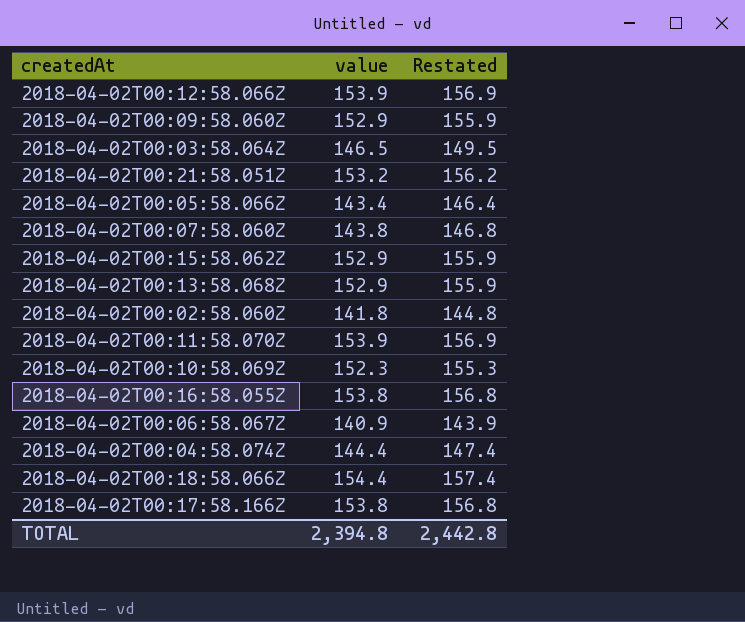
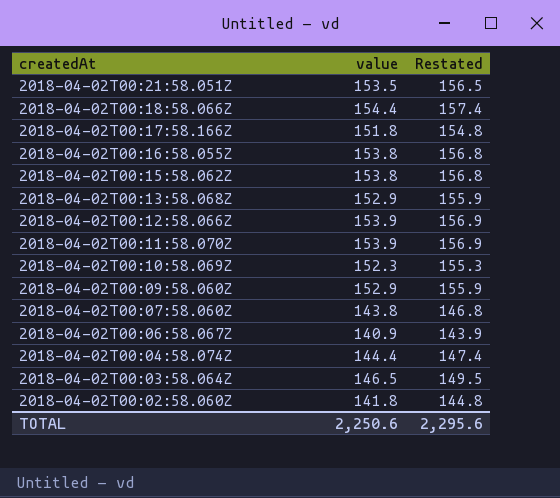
row order: none -> createdAt descending
row 2018-04-02T00:05:58.066Z: 143.4 | 146.4 -> none
2018-04-02T00:21:58.051Z | value: 153.2 -> 153.5
2018-04-02T00:21:58.051Z | Restated: 156.2 -> 156.5
2018-04-02T00:17:58.166Z | value: 153.8 -> 151.8
2018-04-02T00:17:58.166Z | Restated: 156.8 -> 154.8
2018-04-02T00:15:58.062Z | value: 152.9 -> 153.8
2018-04-02T00:15:58.062Z | Restated: 155.9 -> 156.8
TOTAL | value: 2,394.8 -> 2,250.6
TOTAL | Restated: 2,442.8 -> 2,295.6

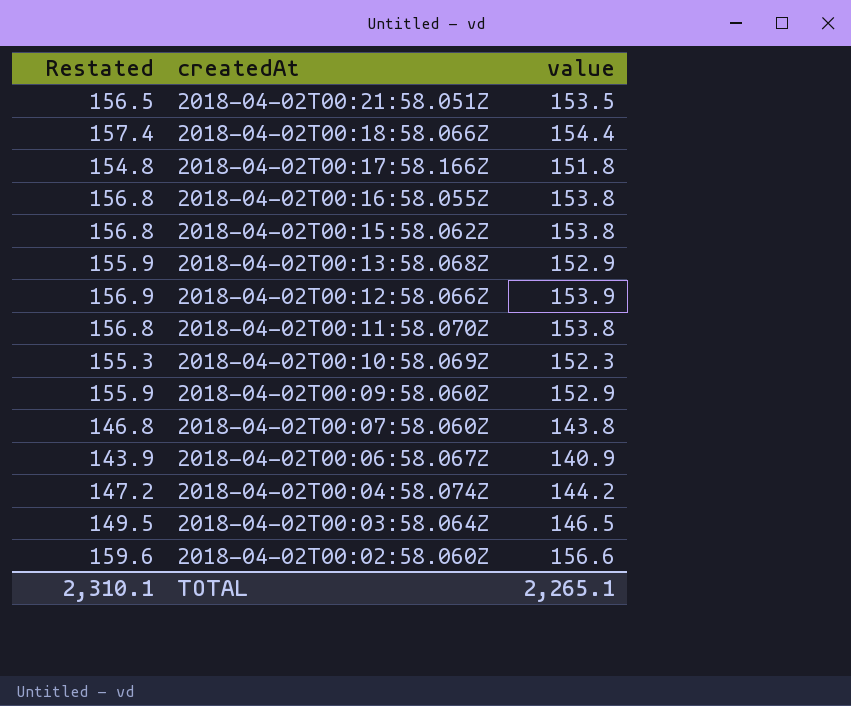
column Restated | position: 3 -> 1
2018-04-02T00:11:58.070Z | Restated: 156.9 -> 156.8
2018-04-02T00:11:58.070Z | value: 153.9 -> 153.8
2018-04-02T00:04:58.074Z | Restated: 147.4 -> 147.2
2018-04-02T00:04:58.074Z | value: 144.4 -> 144.2
2018-04-02T00:02:58.060Z | Restated: 144.8 -> 159.6
2018-04-02T00:02:58.060Z | value: 141.8 -> 156.6
TOTAL | Restated: 2,295.6 -> 2,310.1
TOTAL | value: 2,250.6 -> 2,265.1

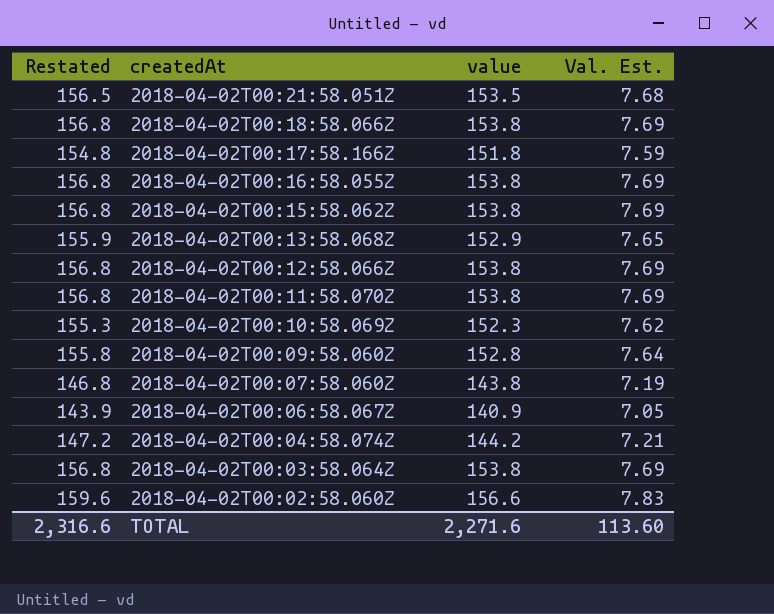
column Val. Est. | formula: none -> [value] * 0.05
2018-04-02T00:18:58.066Z | Restated: 157.4 -> 156.8
2018-04-02T00:18:58.066Z | value: 154.4 -> 153.8
2018-04-02T00:12:58.066Z | Restated: 156.9 -> 156.8
2018-04-02T00:12:58.066Z | value: 153.9 -> 153.8
2018-04-02T00:09:58.060Z | Restated: 155.9 -> 155.8
2018-04-02T00:09:58.060Z | value: 152.9 -> 152.8
2018-04-02T00:03:58.064Z | Restated: 149.5 -> 156.8
2018-04-02T00:03:58.064Z | value: 146.5 -> 153.8
TOTAL | Restated: 2,310.1 -> 2,316.6
TOTAL | value: 2,265.1 -> 2,271.6

